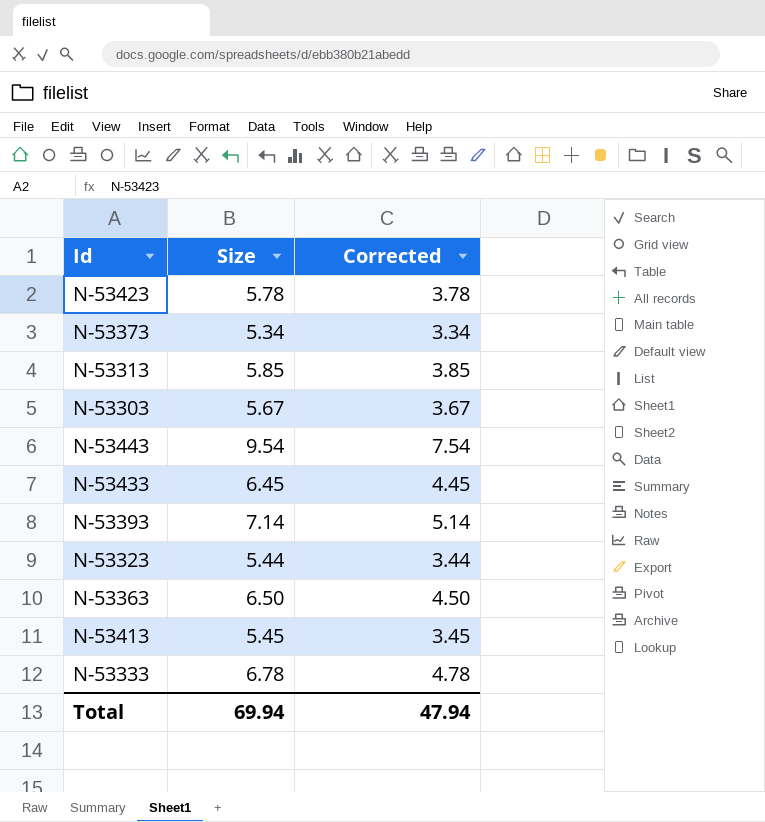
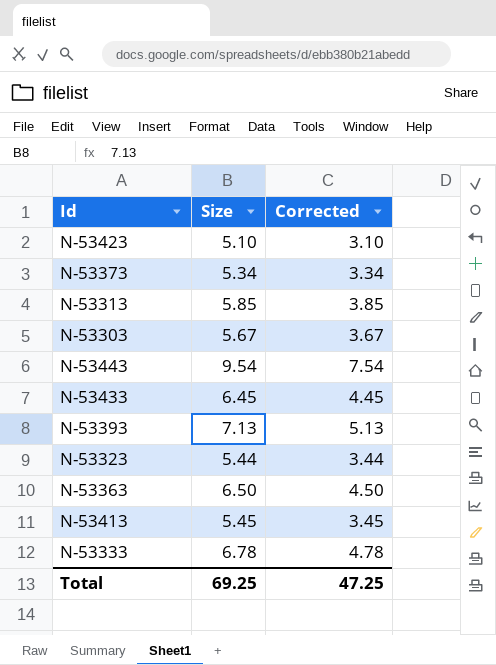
N-53423 | Size: 5.78 -> 5.10
N-53423 | Corrected: 3.78 -> 3.10
N-53393 | Size: 7.14 -> 7.13
N-53393 | Corrected: 5.14 -> 5.13
Total | Size: 69.94 -> 69.25
Total | Corrected: 47.94 -> 47.25

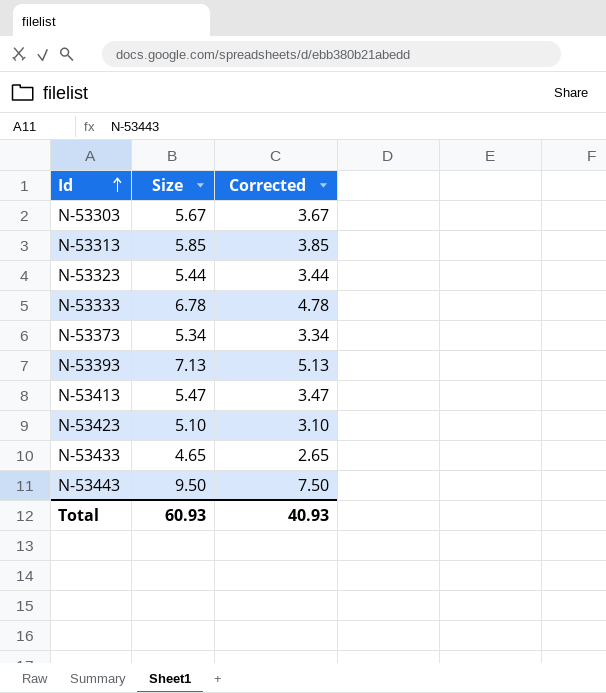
row order: none -> Id ascending
row N-53363: 6.50 | 4.50 -> none
N-53413 | Size: 5.45 -> 5.47
N-53413 | Corrected: 3.45 -> 3.47
N-53433 | Size: 6.45 -> 4.65
N-53433 | Corrected: 4.45 -> 2.65
N-53443 | Size: 9.54 -> 9.50
N-53443 | Corrected: 7.54 -> 7.50
Total | Size: 69.25 -> 60.93
Total | Corrected: 47.25 -> 40.93

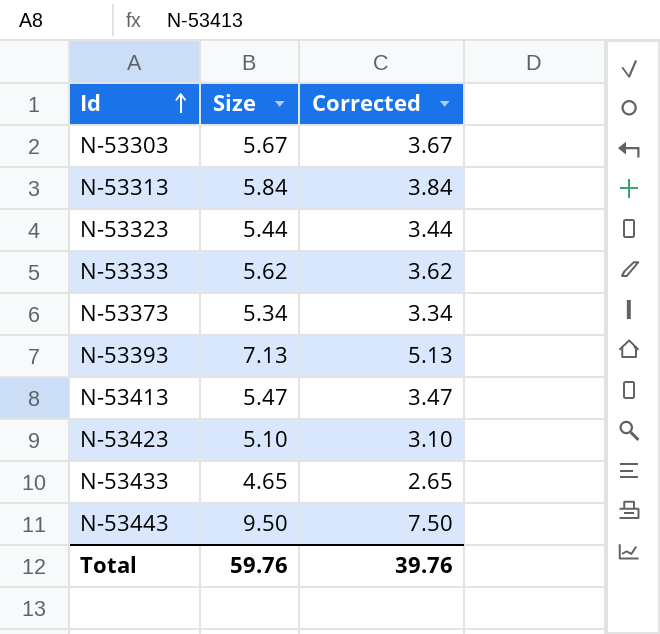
N-53313 | Size: 5.85 -> 5.84
N-53313 | Corrected: 3.85 -> 3.84
N-53333 | Size: 6.78 -> 5.62
N-53333 | Corrected: 4.78 -> 3.62
Total | Size: 60.93 -> 59.76
Total | Corrected: 40.93 -> 39.76

